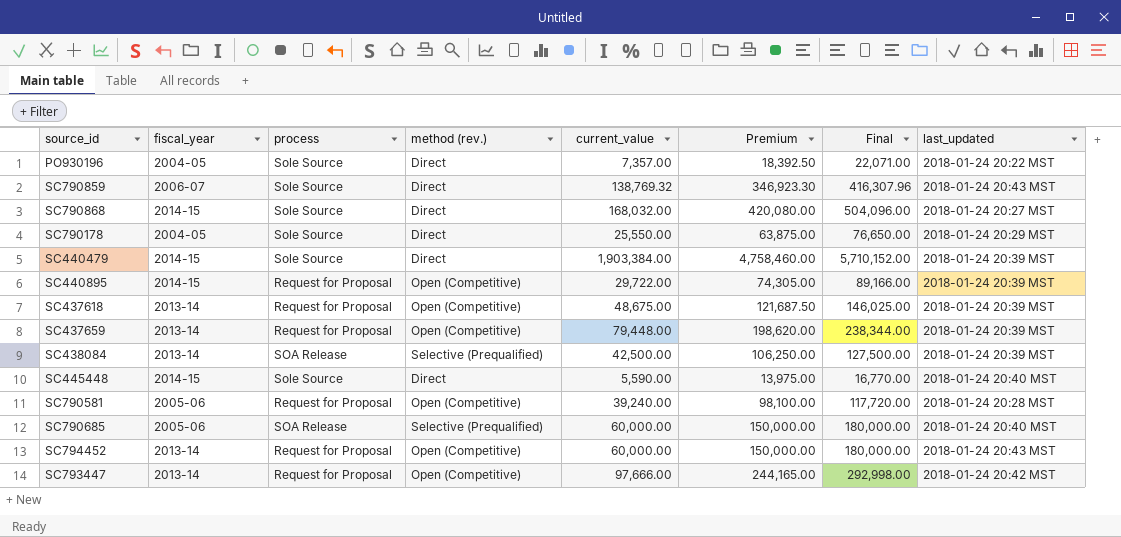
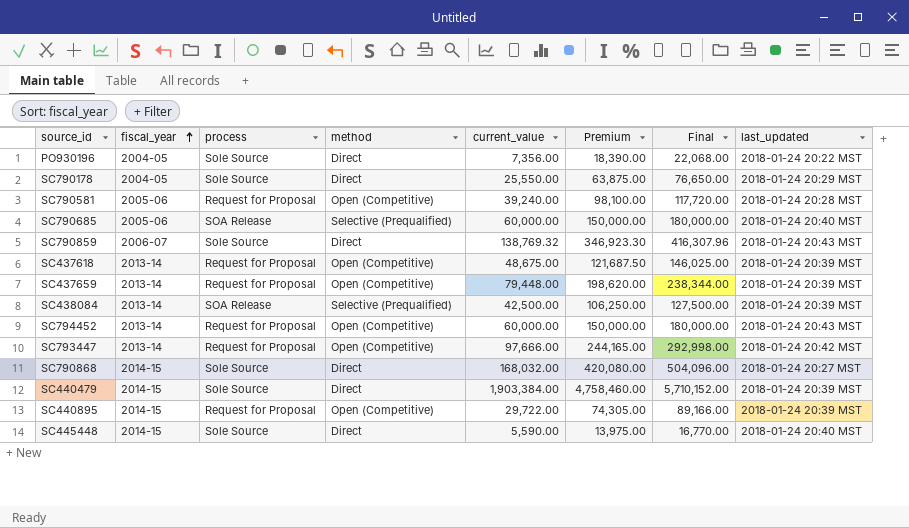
row order: none -> fiscal_year ascending
column name: method (rev.) -> method
PO930196 | current_value: 7,357.00 -> 7,356.00
PO930196 | Premium: 18,392.50 -> 18,390.00
PO930196 | Final: 22,071.00 -> 22,068.00

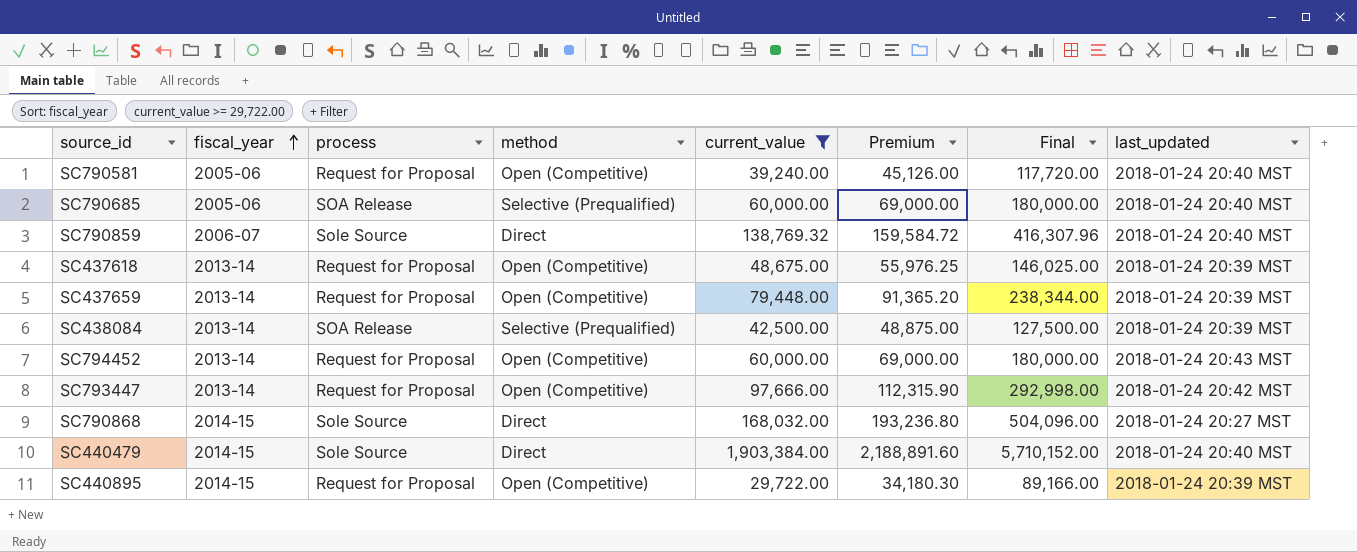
filter: none -> current_value >= 29,722.00
column Premium | formula: [current_value] * 2.5 -> [current_value] * 1.15
SC790581 | last_updated: 2018-01-24 20:28 MST -> 2018-01-24 20:40 MST
SC790859 | last_updated: 2018-01-24 20:43 MST -> 2018-01-24 20:40 MST
SC440479 | last_updated: 2018-01-24 20:39 MST -> 2018-01-24 20:40 MST

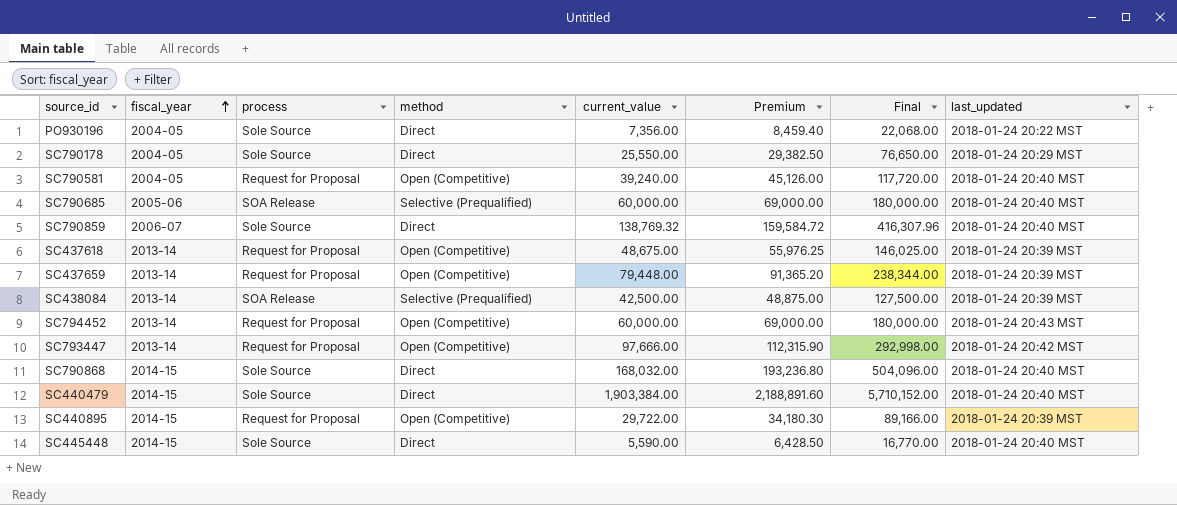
filter: current_value >= 29,722.00 -> none
SC790581 | fiscal_year: 2005-06 -> 2004-05
SC790868 | last_updated: 2018-01-24 20:27 MST -> 2018-01-24 20:40 MST

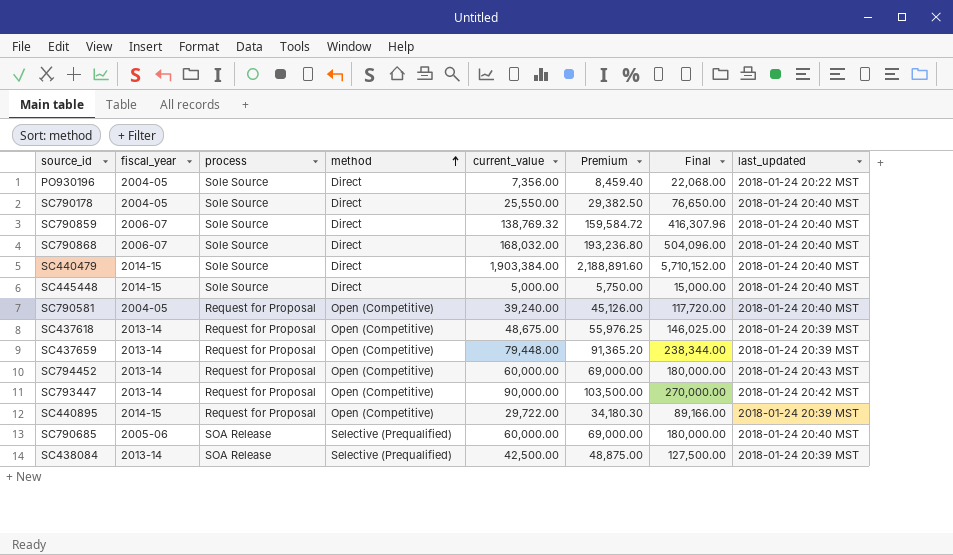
row order: fiscal_year ascending -> method ascending
SC790178 | last_updated: 2018-01-24 20:29 MST -> 2018-01-24 20:40 MST
SC790868 | fiscal_year: 2014-15 -> 2006-07
SC445448 | current_value: 5,590.00 -> 5,000.00
SC445448 | Premium: 6,428.50 -> 5,750.00
SC445448 | Final: 16,770.00 -> 15,000.00
SC793447 | current_value: 97,666.00 -> 90,000.00
SC793447 | Premium: 112,315.90 -> 103,500.00
SC793447 | Final: 292,998.00 -> 270,000.00

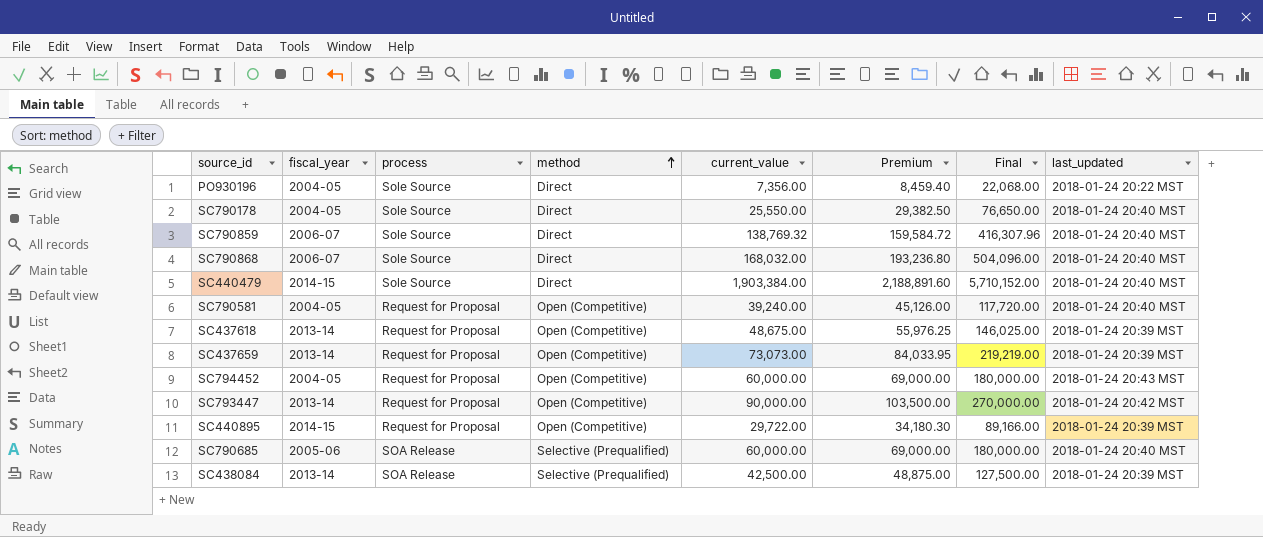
row SC445448: 2014-15 | Sole Source | Direct | 5,000.00 | 5,750.00 | 15,000.00 | 2018-01-24 20:40 MST -> none
SC437659 | current_value: 79,448.00 -> 73,073.00
SC437659 | Premium: 91,365.20 -> 84,033.95
SC437659 | Final: 238,344.00 -> 219,219.00
SC794452 | fiscal_year: 2013-14 -> 2004-05

